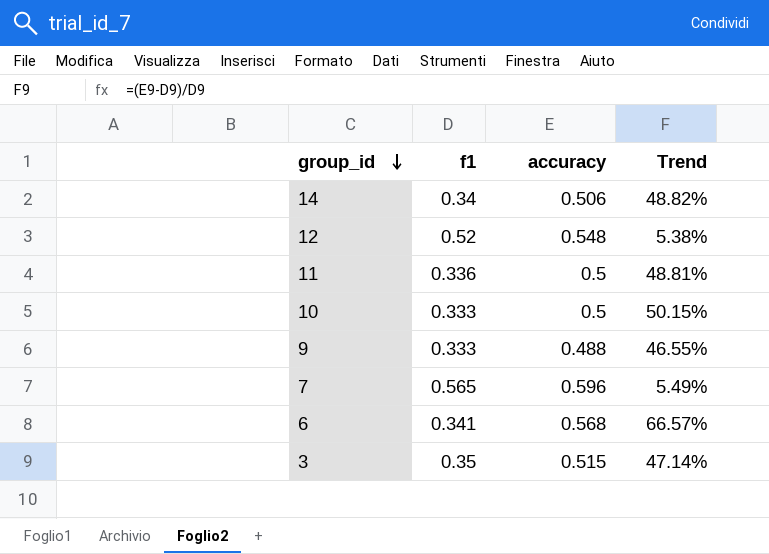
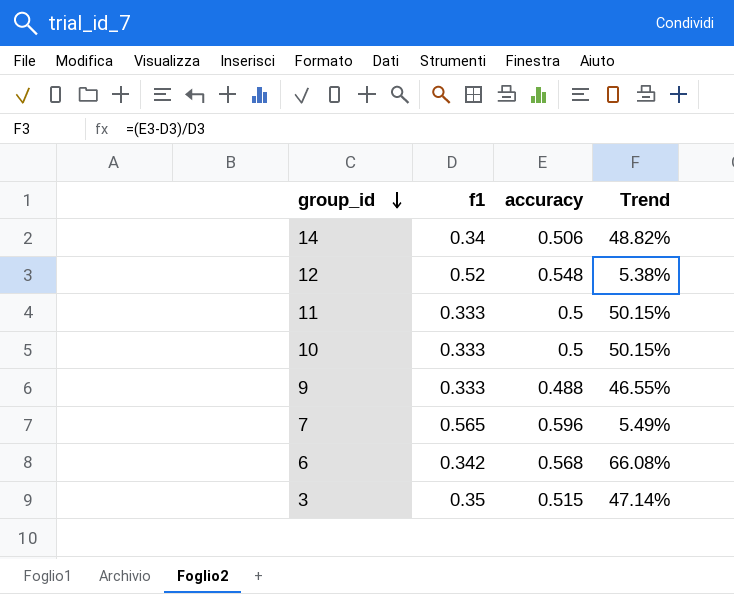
11 | f1: 0.336 -> 0.333
11 | Trend: 48.81% -> 50.15%
6 | f1: 0.341 -> 0.342
6 | Trend: 66.57% -> 66.08%

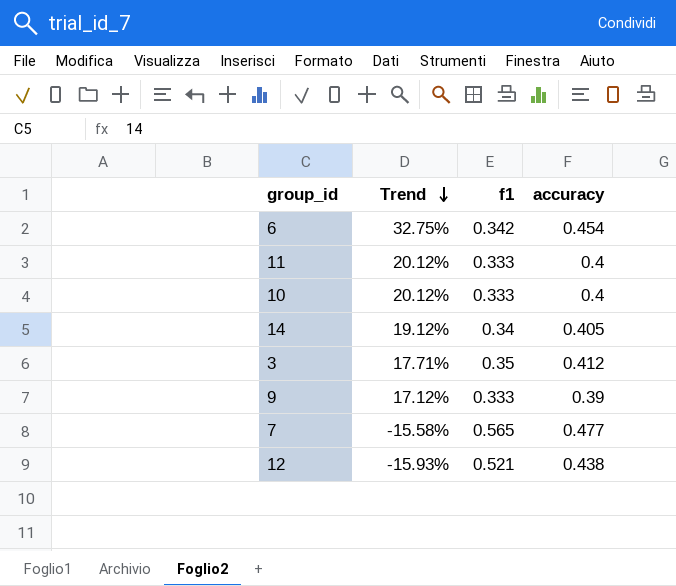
row order: group_id descending -> Trend descending
column Trend | position: 4 -> 2
6 | Trend: 66.08% -> 32.75%
6 | accuracy: 0.568 -> 0.454
11 | Trend: 50.15% -> 20.12%
11 | accuracy: 0.5 -> 0.4
10 | Trend: 50.15% -> 20.12%
10 | accuracy: 0.5 -> 0.4
14 | Trend: 48.82% -> 19.12%
14 | accuracy: 0.506 -> 0.405
3 | Trend: 47.14% -> 17.71%
3 | accuracy: 0.515 -> 0.412
9 | Trend: 46.55% -> 17.12%
9 | accuracy: 0.488 -> 0.39
7 | Trend: 5.49% -> -15.58%
7 | accuracy: 0.596 -> 0.477
12 | Trend: 5.38% -> -15.93%
12 | f1: 0.52 -> 0.521
12 | accuracy: 0.548 -> 0.438

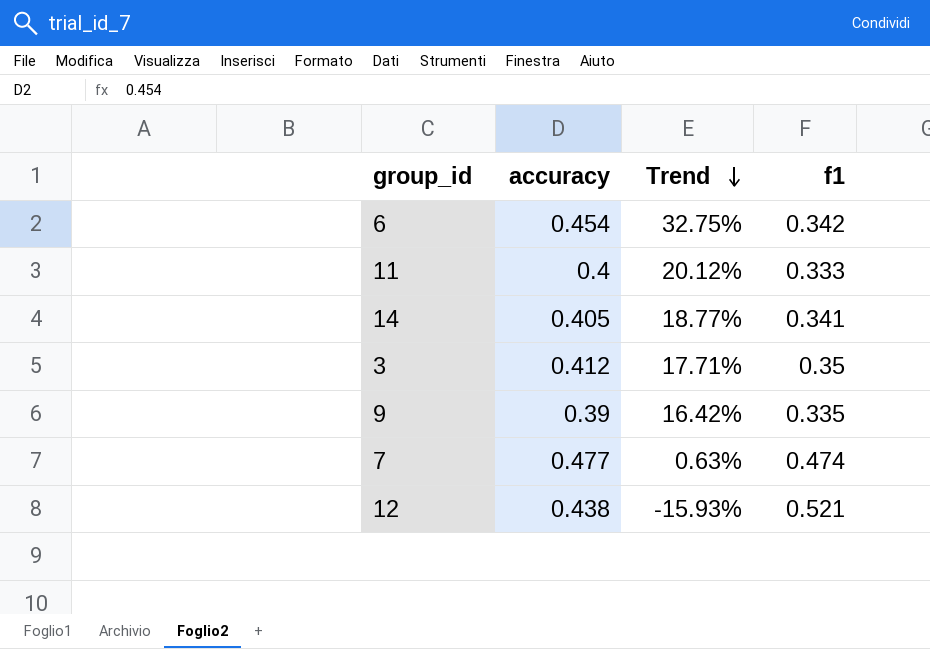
column accuracy | position: 4 -> 2
row 10: 20.12% | 0.333 | 0.4 -> none
14 | Trend: 19.12% -> 18.77%
14 | f1: 0.34 -> 0.341
9 | Trend: 17.12% -> 16.42%
9 | f1: 0.333 -> 0.335
7 | Trend: -15.58% -> 0.63%
7 | f1: 0.565 -> 0.474

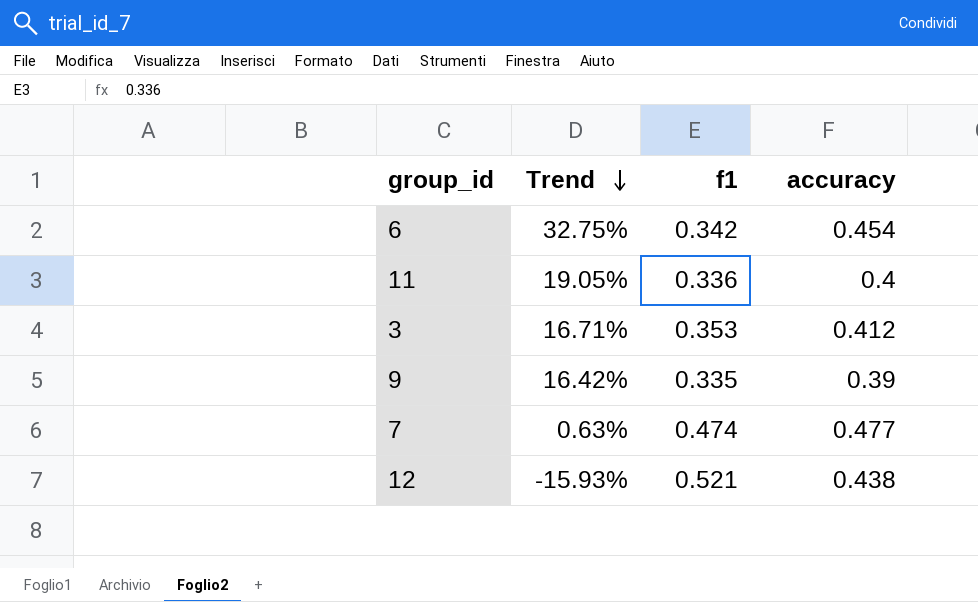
column accuracy | position: 2 -> 4
row 14: 0.405 | 18.77% | 0.341 -> none
11 | Trend: 20.12% -> 19.05%
11 | f1: 0.333 -> 0.336
3 | Trend: 17.71% -> 16.71%
3 | f1: 0.35 -> 0.353

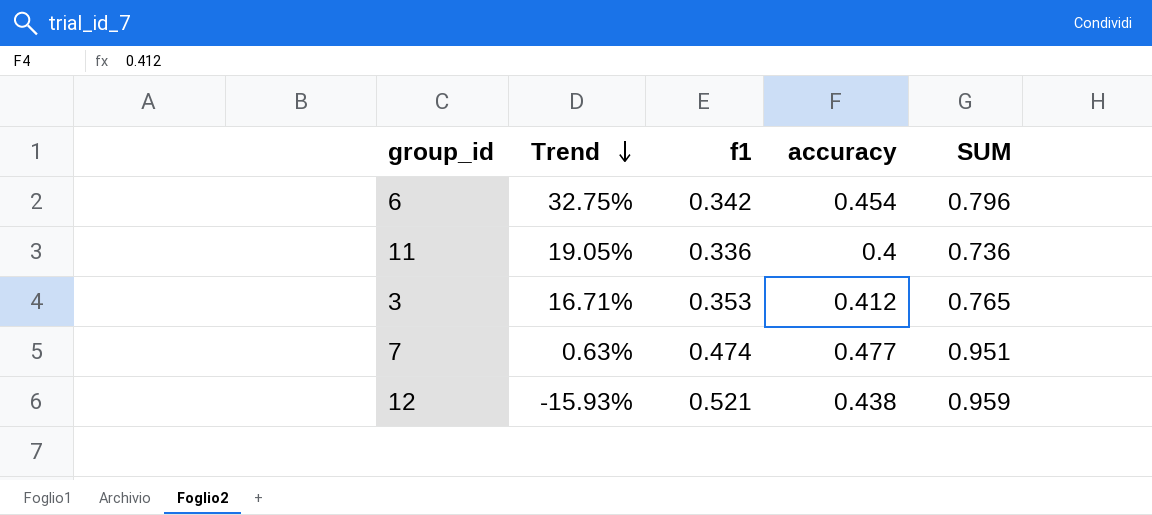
column SUM | formula: none -> [f1] + [accuracy]
row 9: 16.42% | 0.335 | 0.39 -> none

